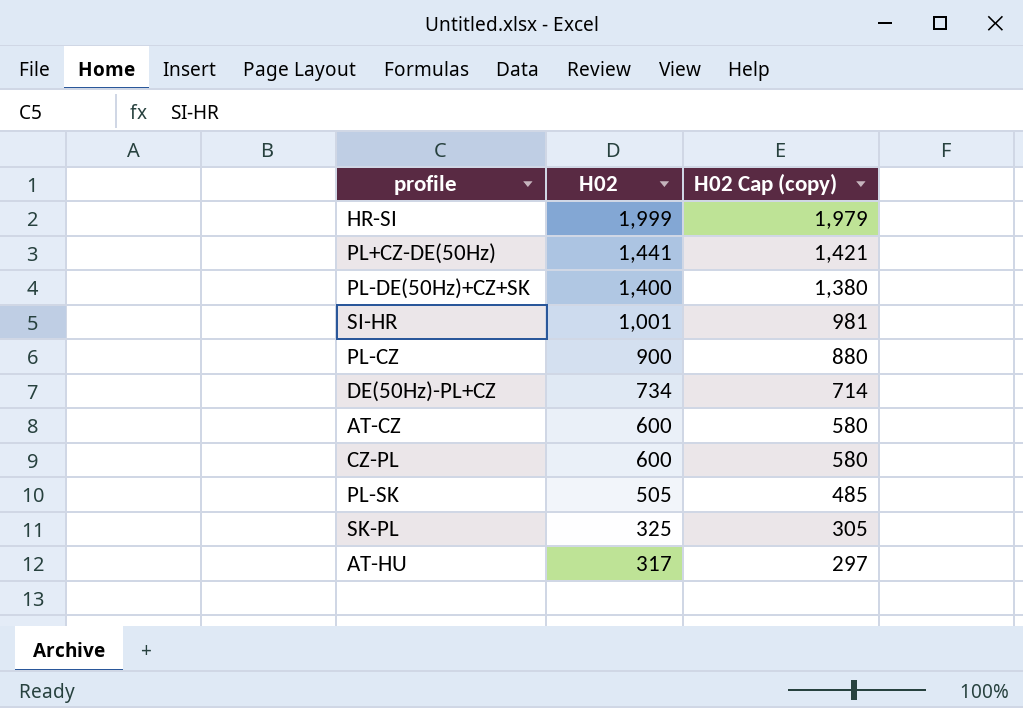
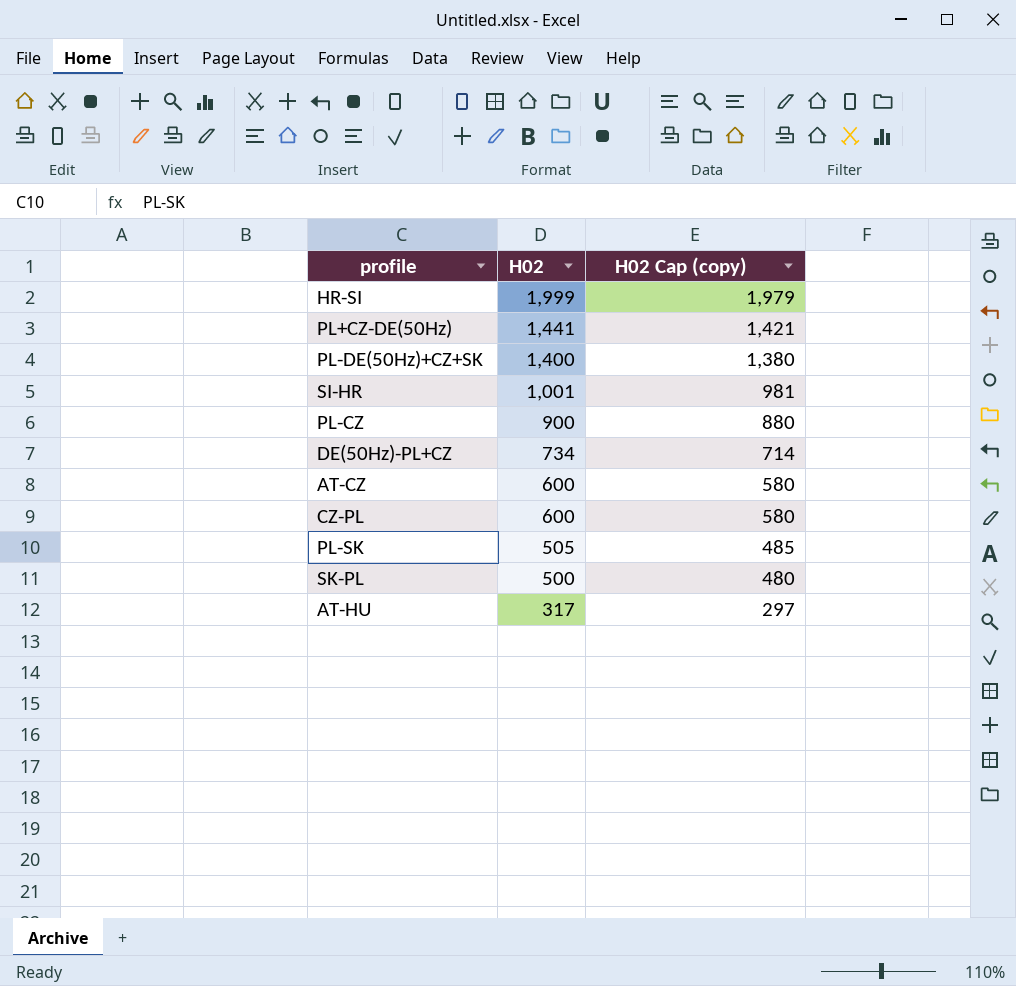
SK-PL | H02: 325 -> 500
SK-PL | H02 Cap (copy): 305 -> 480

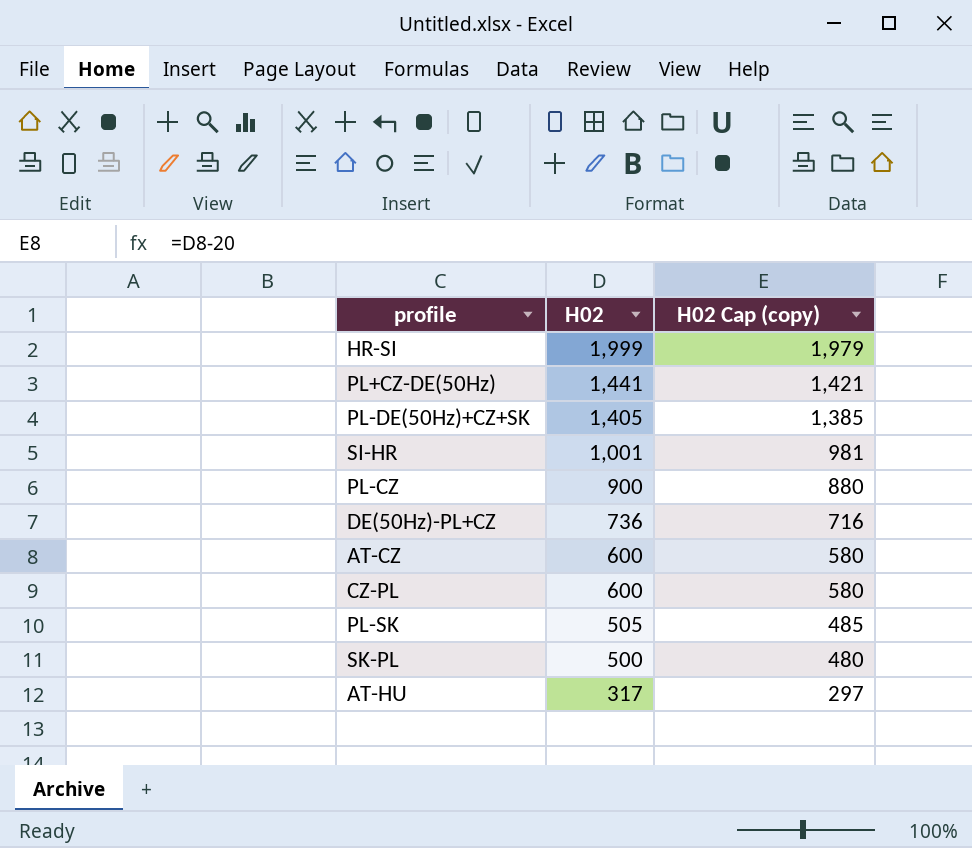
PL-DE(50Hz)+CZ+SK | H02: 1,400 -> 1,405
PL-DE(50Hz)+CZ+SK | H02 Cap (copy): 1,380 -> 1,385
DE(50Hz)-PL+CZ | H02: 734 -> 736
DE(50Hz)-PL+CZ | H02 Cap (copy): 714 -> 716

